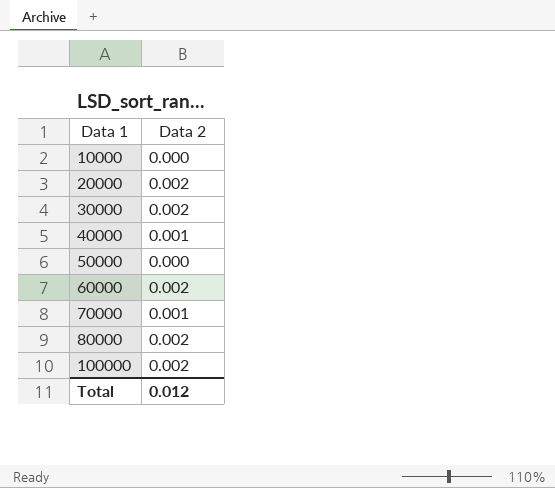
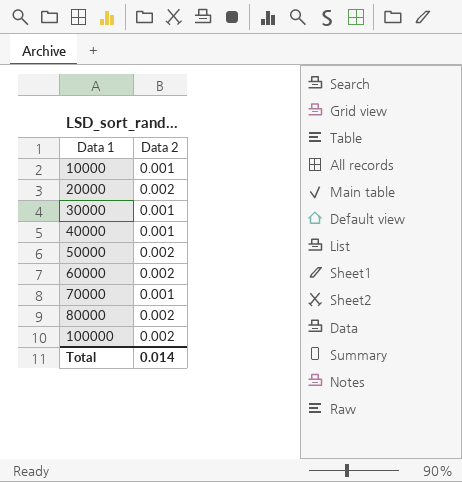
10000 | Data 2: 0.000 -> 0.001
30000 | Data 2: 0.002 -> 0.001
50000 | Data 2: 0.000 -> 0.002
Total | Data 2: 0.012 -> 0.014

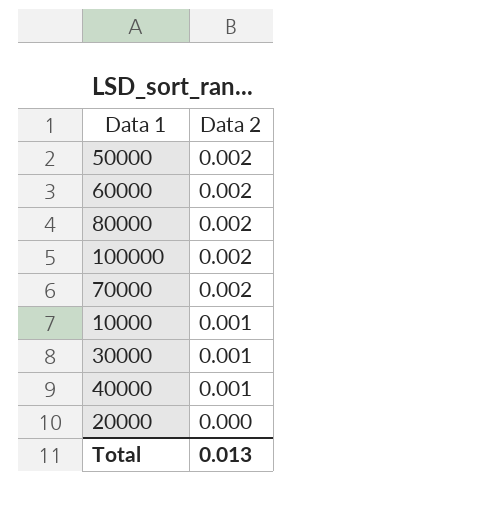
row order: Data 1 ascending -> Data 2 descending
70000 | Data 2: 0.001 -> 0.002
20000 | Data 2: 0.002 -> 0.000
Total | Data 2: 0.014 -> 0.013

